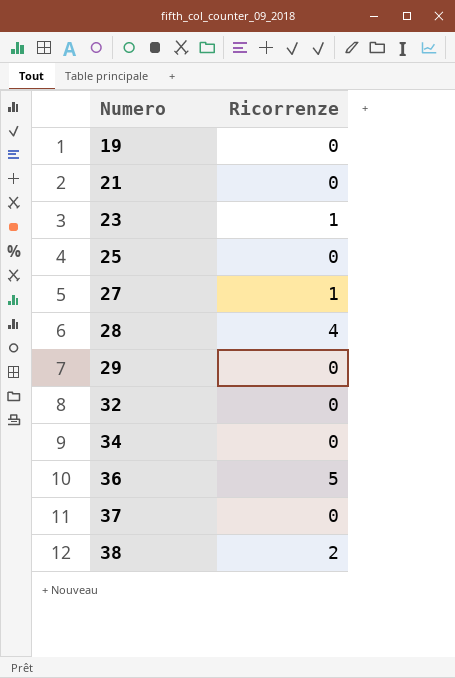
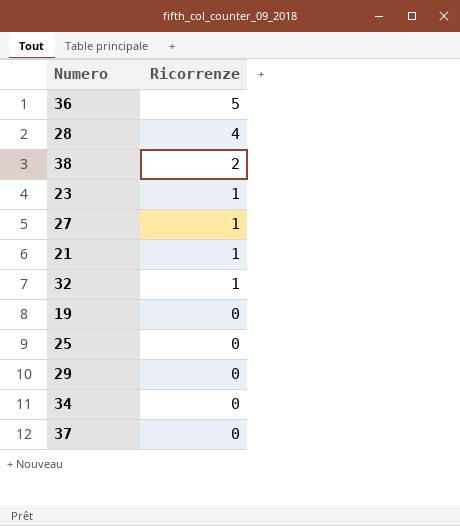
row order: Numero ascending -> Ricorrenze descending
21 | Ricorrenze: 0 -> 1
32 | Ricorrenze: 0 -> 1

